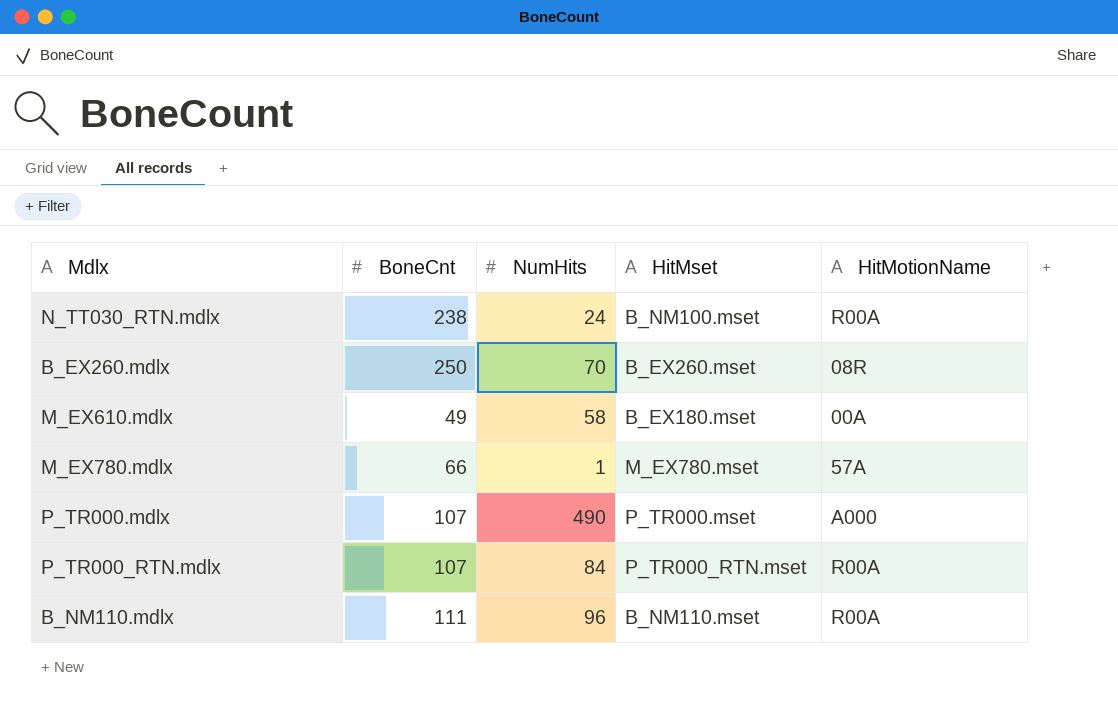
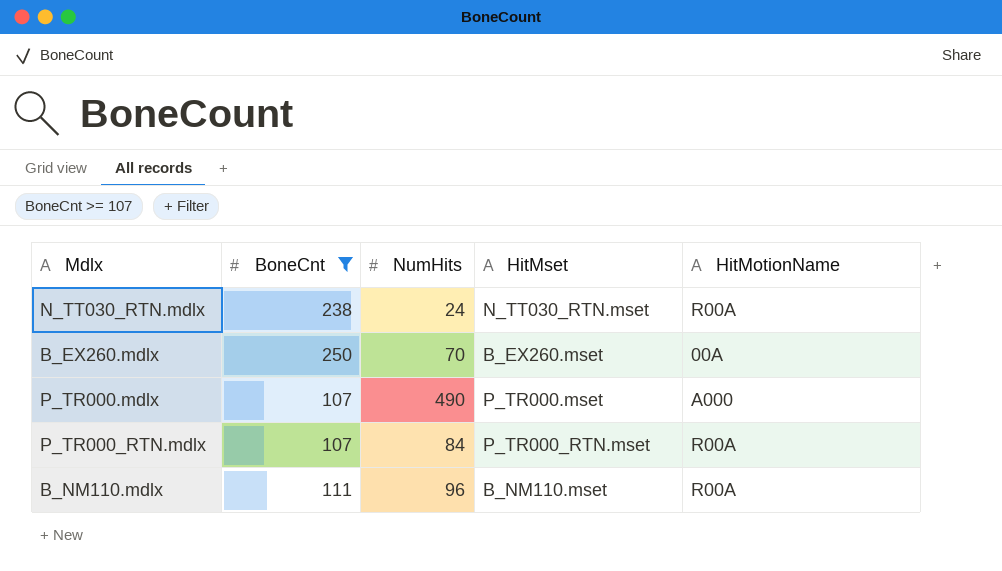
filter: none -> BoneCnt >= 107
N_TT030_RTN.mdlx | HitMset: B_NM100.mset -> N_TT030_RTN.mset
B_EX260.mdlx | HitMotionName: 08R -> 00A

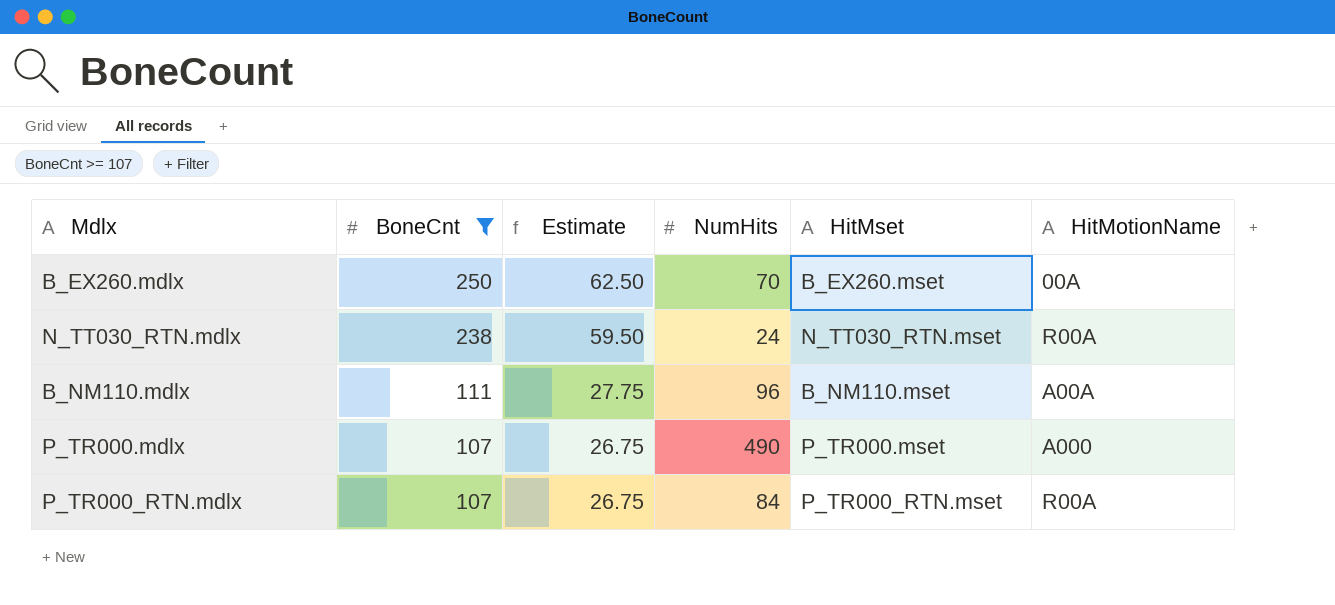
row order: none -> BoneCnt descending
column Estimate | formula: none -> [BoneCnt] * 0.25
B_NM110.mdlx | HitMotionName: R00A -> A00A

